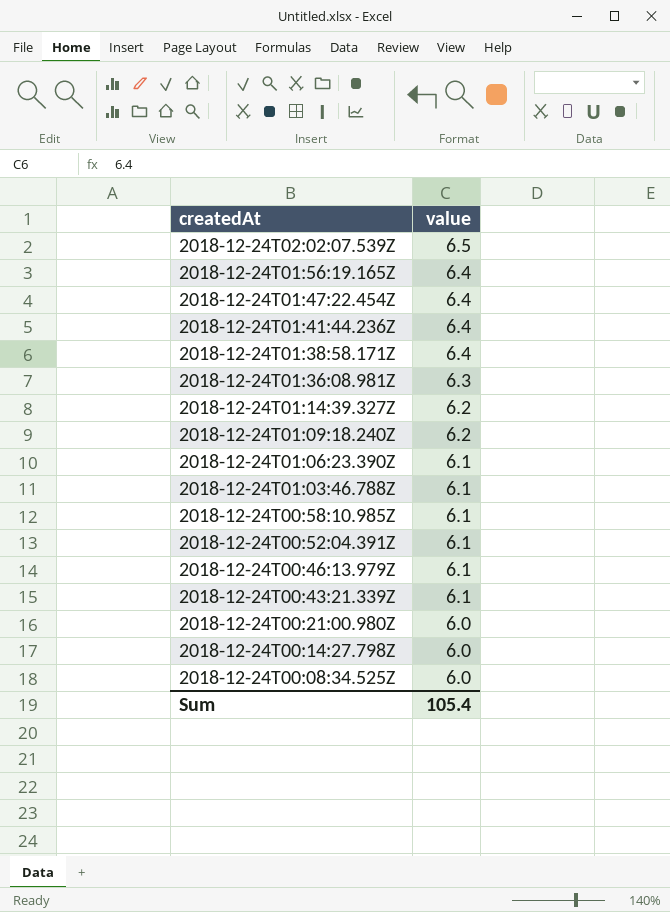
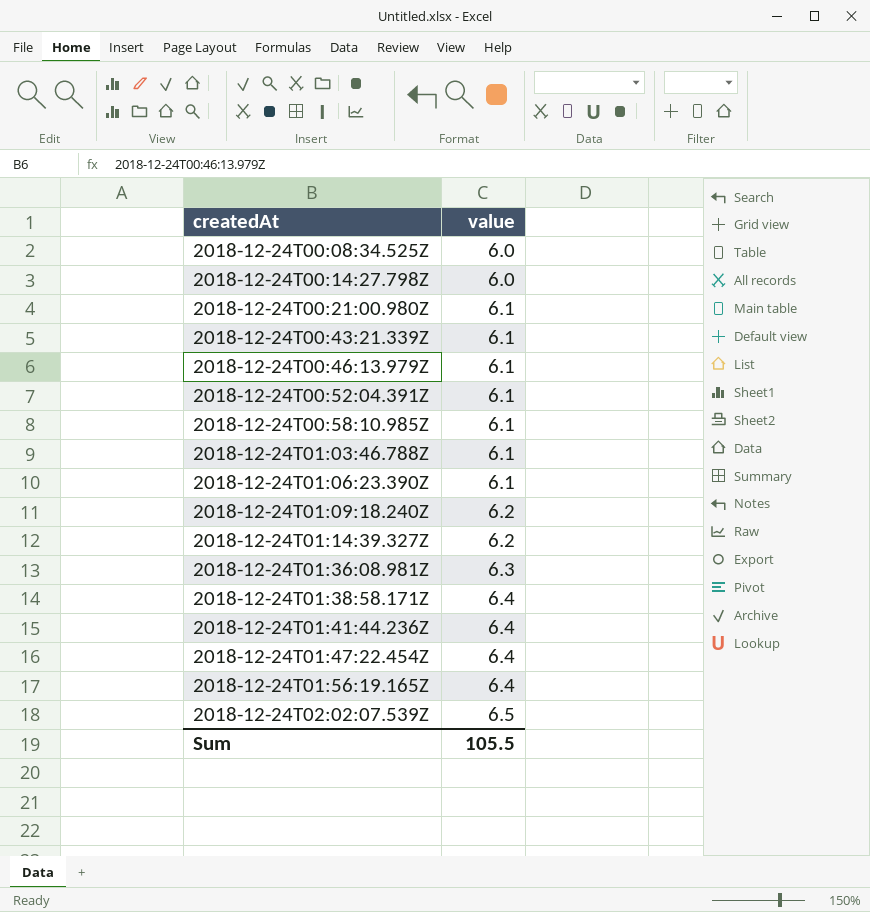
row order: createdAt descending -> createdAt ascending
2018-12-24T00:21:00.980Z | value: 6.0 -> 6.1
Sum | value: 105.4 -> 105.5

